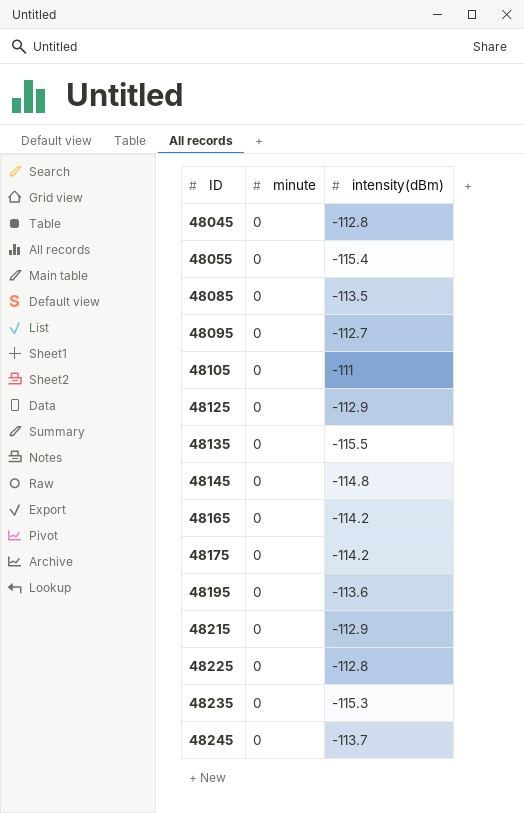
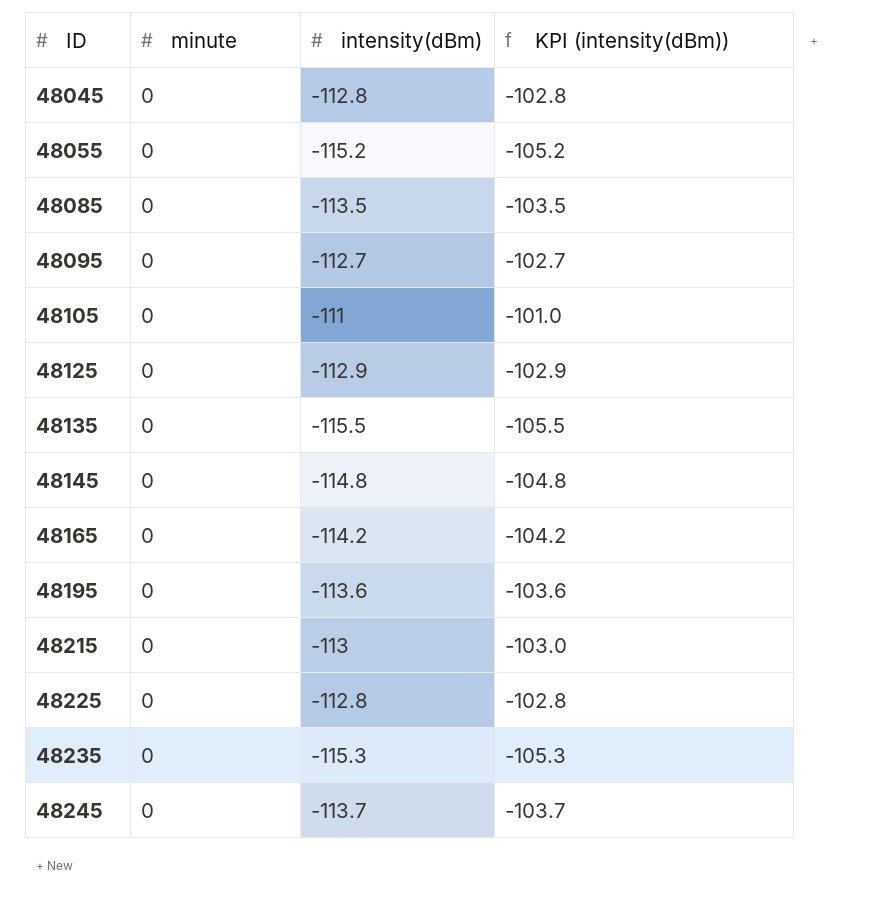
column KPI (intensity(dBm)) | formula: none -> [intensity(dBm)] + 10
row 48175: 0 | -114.2 -> none
48055 | intensity(dBm): -115.4 -> -115.2
48215 | intensity(dBm): -112.9 -> -113

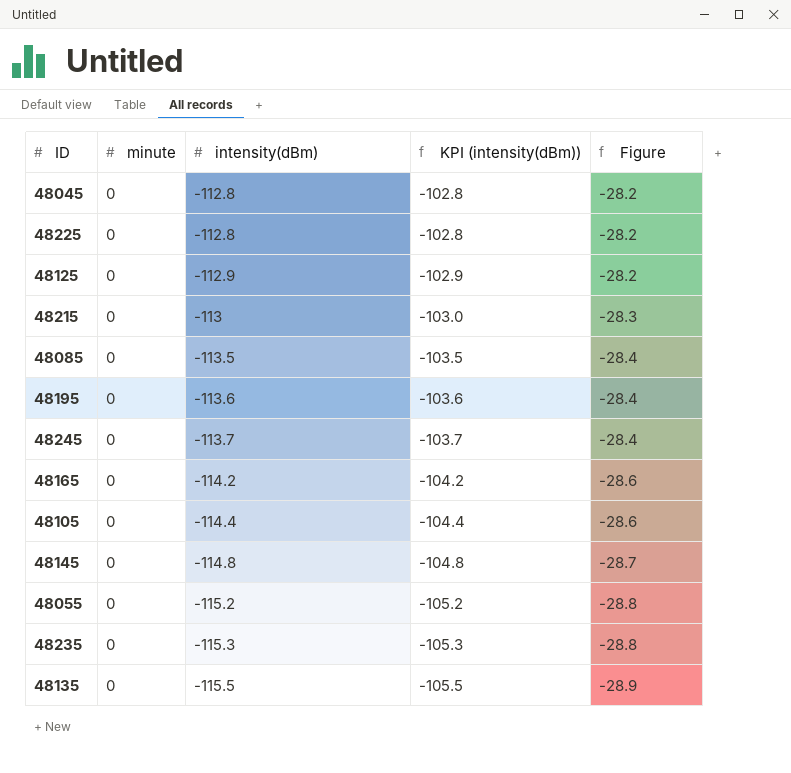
row order: ID ascending -> intensity(dBm) descending
column Figure | formula: none -> [intensity(dBm)] * 0.25
row 48095: 0 | -112.7 | -102.7 -> none
48105 | intensity(dBm): -111 -> -114.4
48105 | KPI (intensity(dBm)): -101.0 -> -104.4

